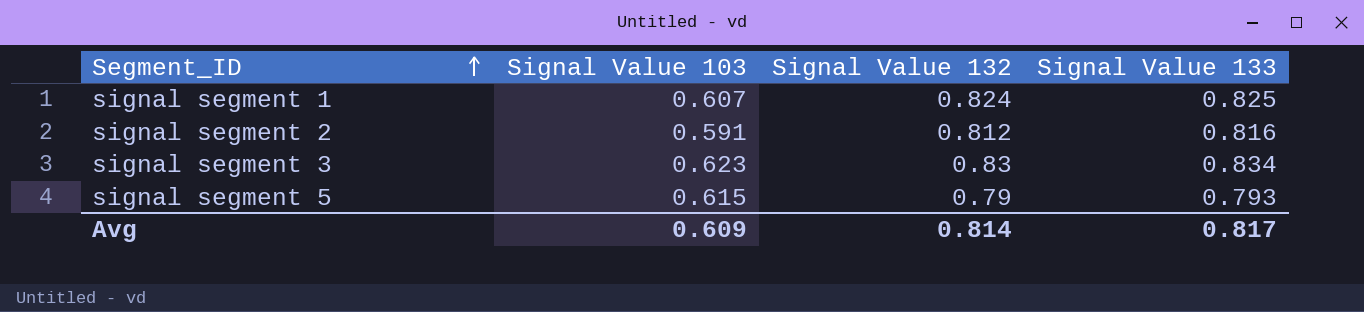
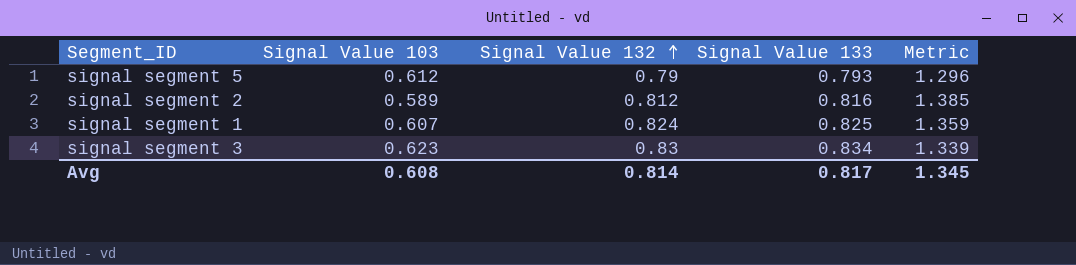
row order: Segment_ID ascending -> Signal Value 132 ascending
column Metric | formula: none -> [Signal Value 133] / [Signal Value 103]
signal segment 5 | Signal Value 103: 0.615 -> 0.612
signal segment 2 | Signal Value 103: 0.591 -> 0.589
Avg | Signal Value 103: 0.609 -> 0.608

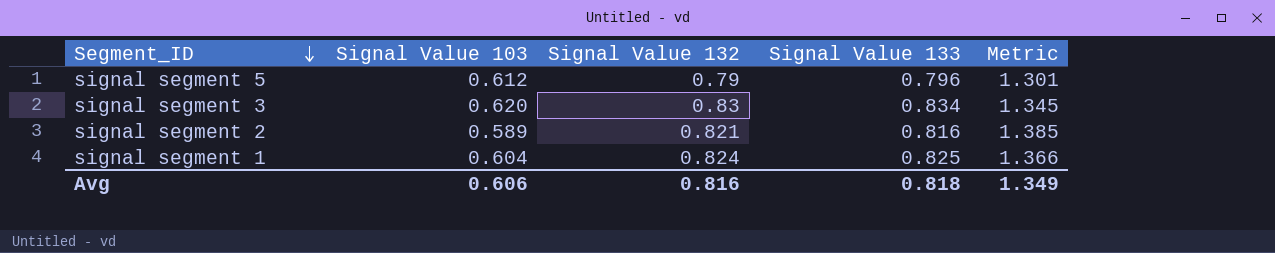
row order: Signal Value 132 ascending -> Segment_ID descending
signal segment 5 | Signal Value 133: 0.793 -> 0.796
signal segment 5 | Metric: 1.296 -> 1.301
signal segment 3 | Signal Value 103: 0.623 -> 0.620
signal segment 3 | Metric: 1.339 -> 1.345
signal segment 2 | Signal Value 132: 0.812 -> 0.821
signal segment 1 | Signal Value 103: 0.607 -> 0.604
signal segment 1 | Metric: 1.359 -> 1.366
Avg | Signal Value 103: 0.608 -> 0.606
Avg | Signal Value 132: 0.814 -> 0.816
Avg | Signal Value 133: 0.817 -> 0.818
Avg | Metric: 1.345 -> 1.349

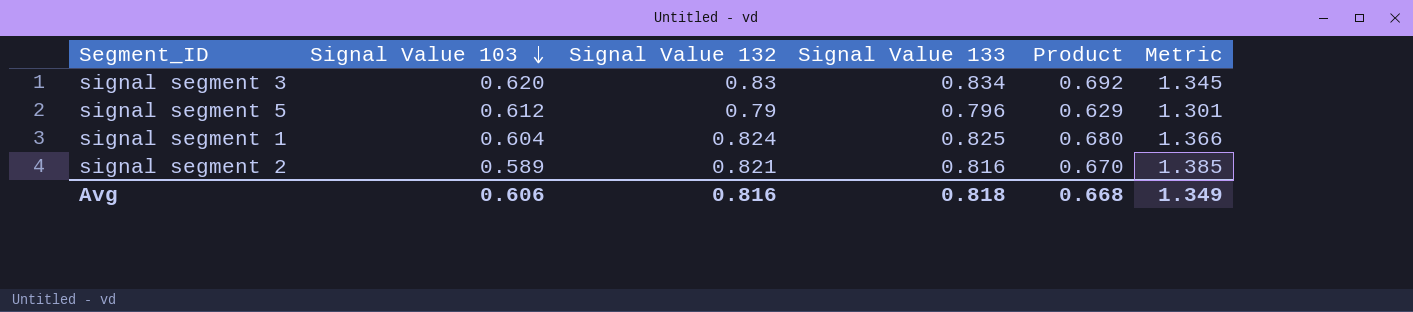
row order: Segment_ID descending -> Signal Value 103 descending
column Product | formula: none -> [Signal Value 132] * [Signal Value 133]

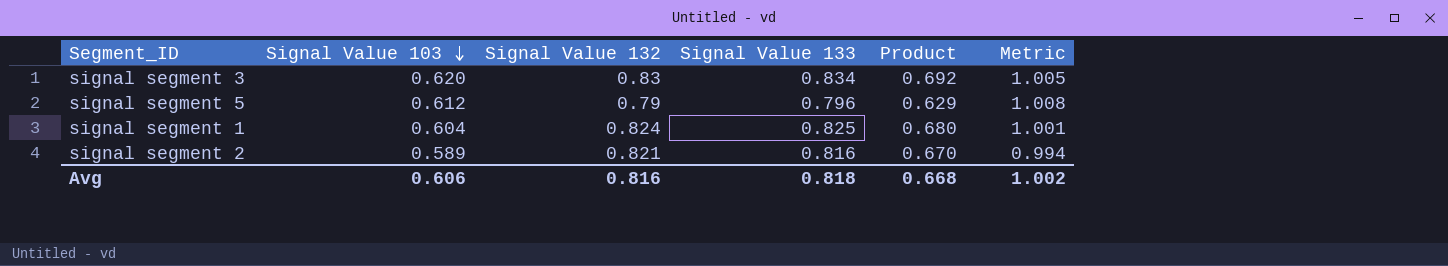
column Metric | formula: [Signal Value 133] / [Signal Value 103] -> [Signal Value 133] / [Signal Value 132]
Avg | Metric: 1.349 -> 1.002

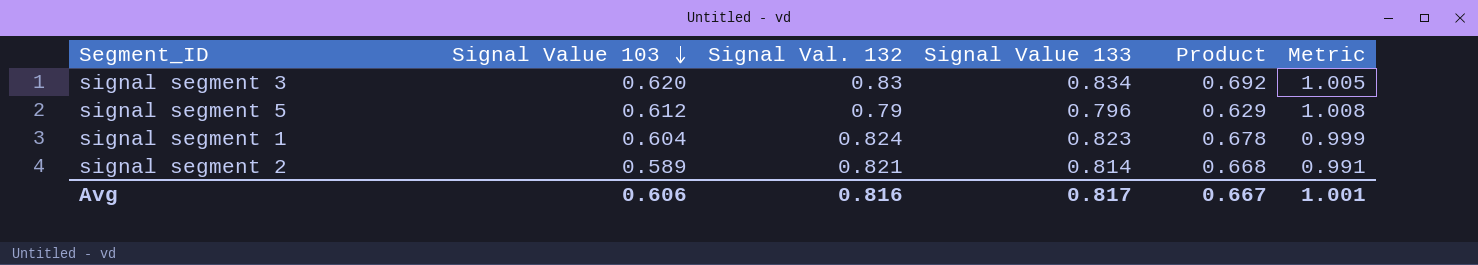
column name: Signal Value 132 -> Signal Val. 132
signal segment 1 | Signal Value 133: 0.825 -> 0.823
signal segment 1 | Product: 0.680 -> 0.678
signal segment 1 | Metric: 1.001 -> 0.999
signal segment 2 | Signal Value 133: 0.816 -> 0.814
signal segment 2 | Product: 0.670 -> 0.668
signal segment 2 | Metric: 0.994 -> 0.991
Avg | Signal Value 133: 0.818 -> 0.817
Avg | Product: 0.668 -> 0.667
Avg | Metric: 1.002 -> 1.001

